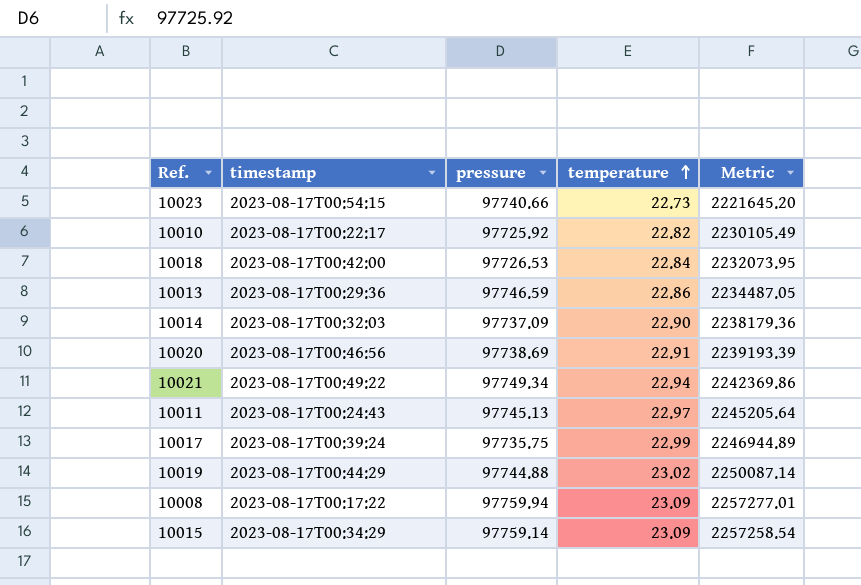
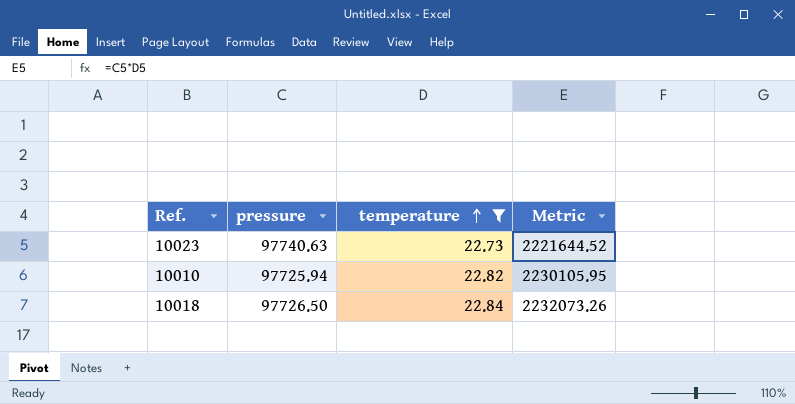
filter: none -> temperature <= 22.84
column timestamp | position: 2 -> none
10023 | pressure: 97740.66 -> 97740.63
10023 | Metric: 2221645.20 -> 2221644.52
10010 | pressure: 97725.92 -> 97725.94
10010 | Metric: 2230105.49 -> 2230105.95
10018 | pressure: 97726.53 -> 97726.50
10018 | Metric: 2232073.95 -> 2232073.26

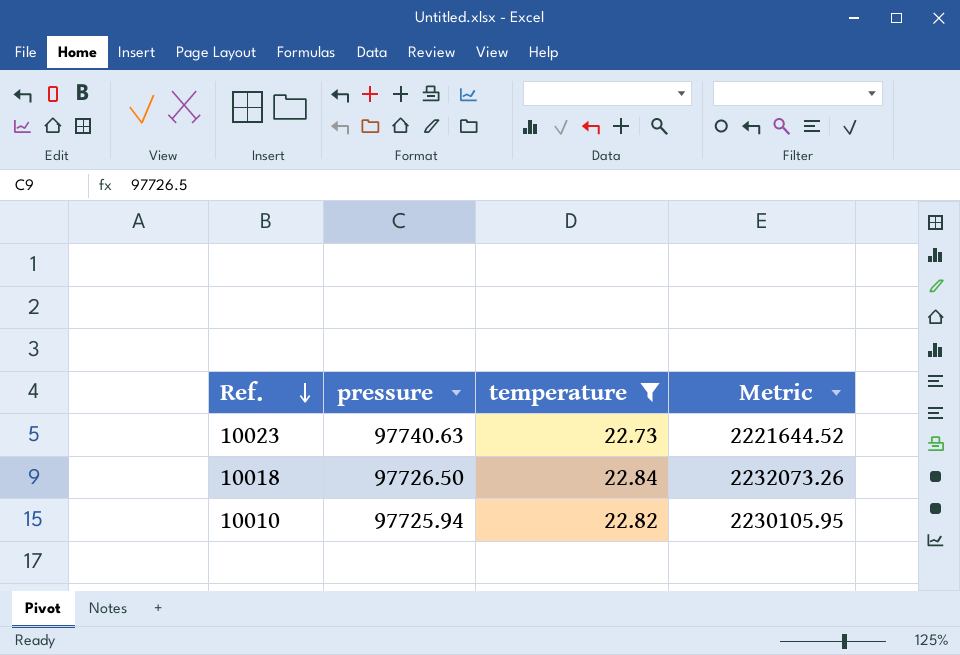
row order: temperature ascending -> Ref. descending

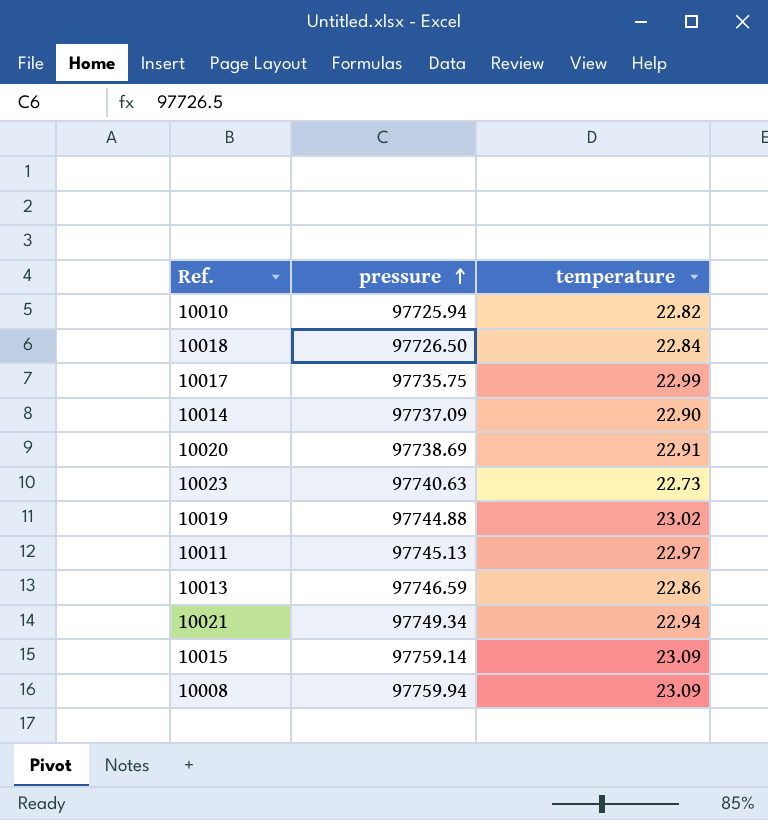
filter: temperature <= 22.84 -> none
row order: Ref. descending -> pressure ascending
column Metric | formula: [pressure] * [temperature] -> none

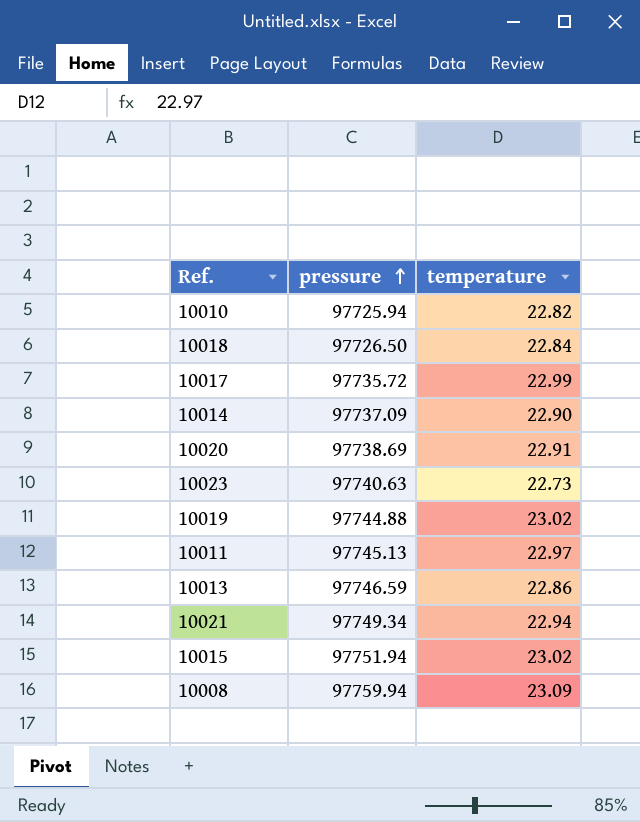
10017 | pressure: 97735.75 -> 97735.72
10015 | pressure: 97759.14 -> 97751.94
10015 | temperature: 23.09 -> 23.02

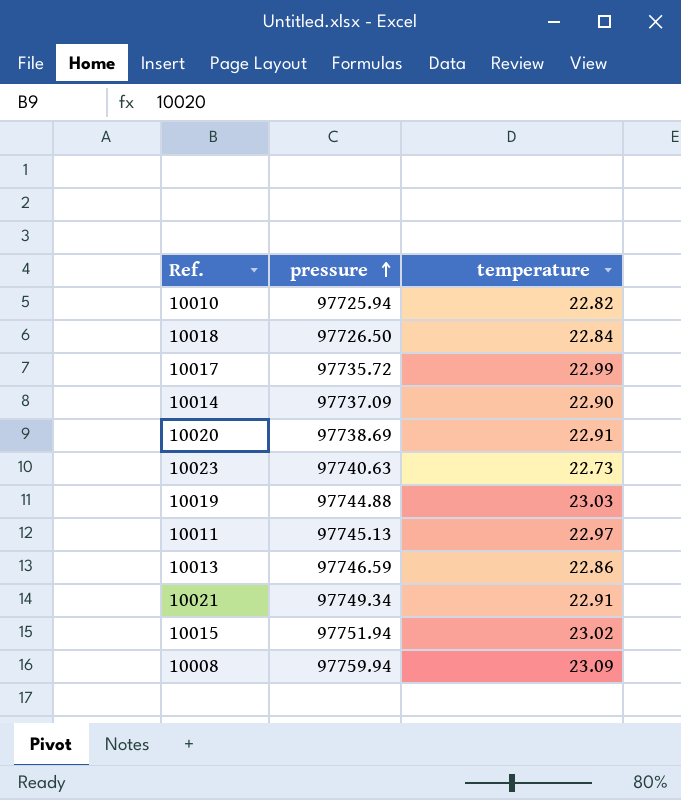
10019 | temperature: 23.02 -> 23.03
10021 | temperature: 22.94 -> 22.91

